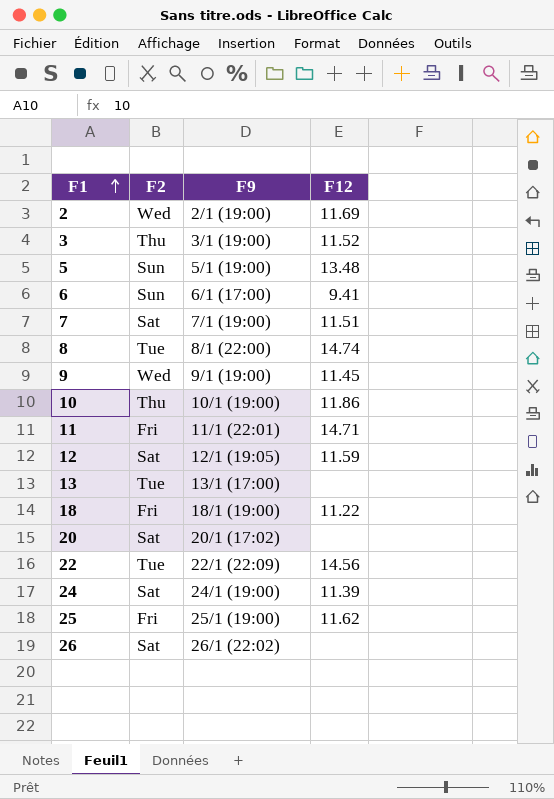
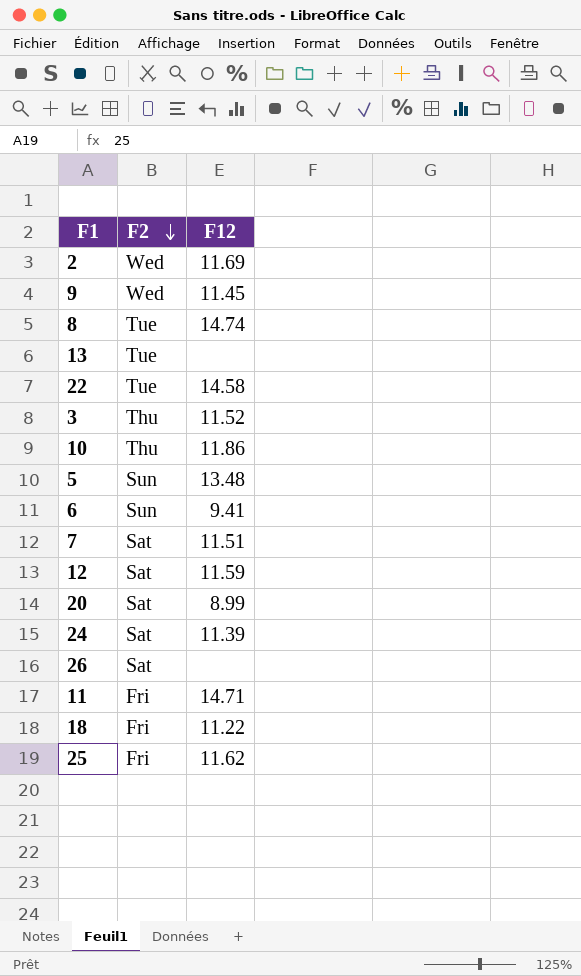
row order: F1 ascending -> F2 descending
column F9 | position: 3 -> none
22 | F12: 14.56 -> 14.58
20 | F12: none -> 8.99

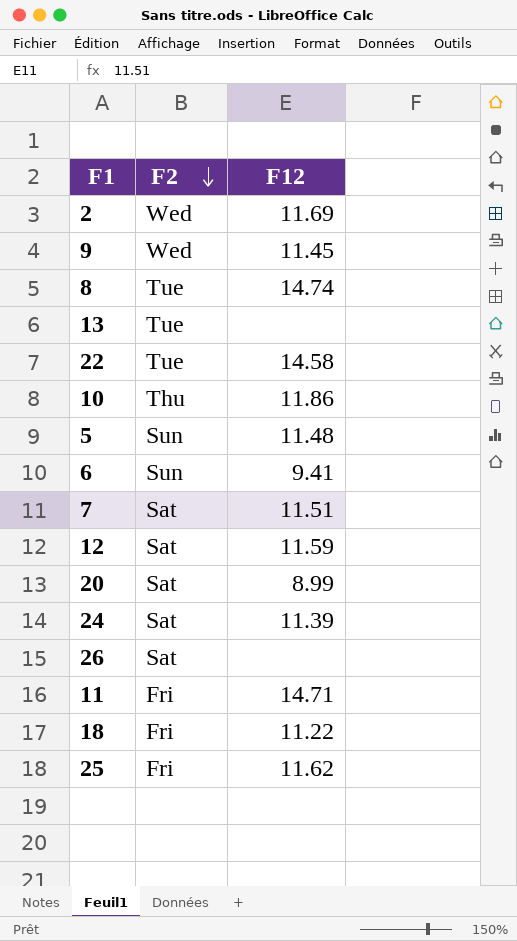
row 3: Thu | 11.52 -> none
5 | F12: 13.48 -> 11.48

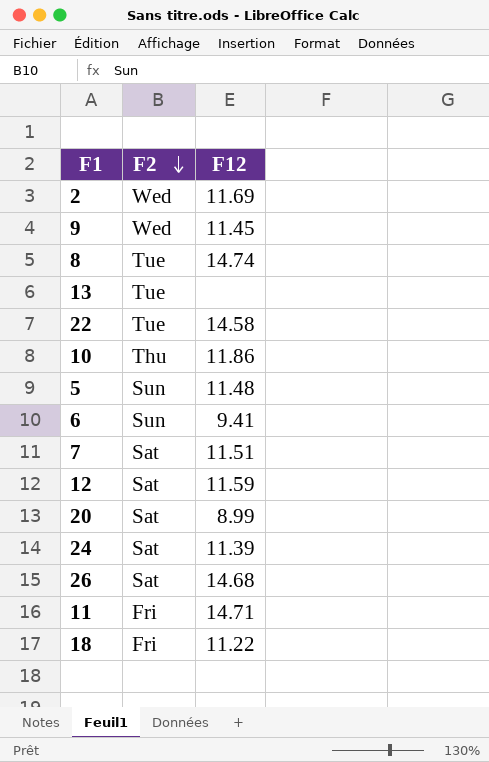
row 25: Fri | 11.62 -> none
26 | F12: none -> 14.68

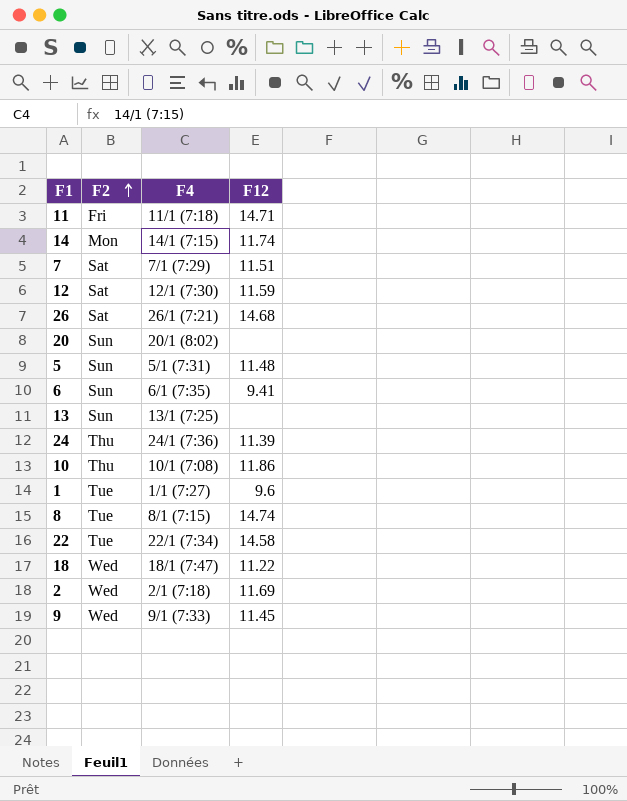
row order: F2 descending -> F2 ascending
column F4 | position: none -> 3
row 14: none -> Mon | 14/1 (7:15) | 11.74
20 | F2: Sat -> Sun
20 | F12: 8.99 -> none
13 | F2: Tue -> Sun
24 | F2: Sat -> Thu
row 1: none -> Tue | 1/1 (7:27) | 9.6
18 | F2: Fri -> Wed

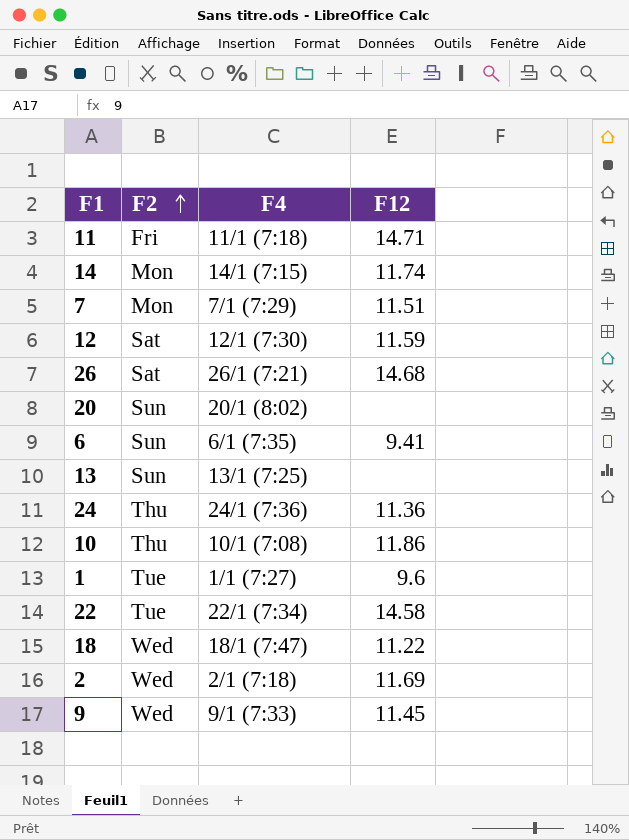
row 5: Sun | 5/1 (7:31) | 11.48 -> none
row 8: Tue | 8/1 (7:15) | 14.74 -> none
7 | F2: Sat -> Mon
24 | F12: 11.39 -> 11.36

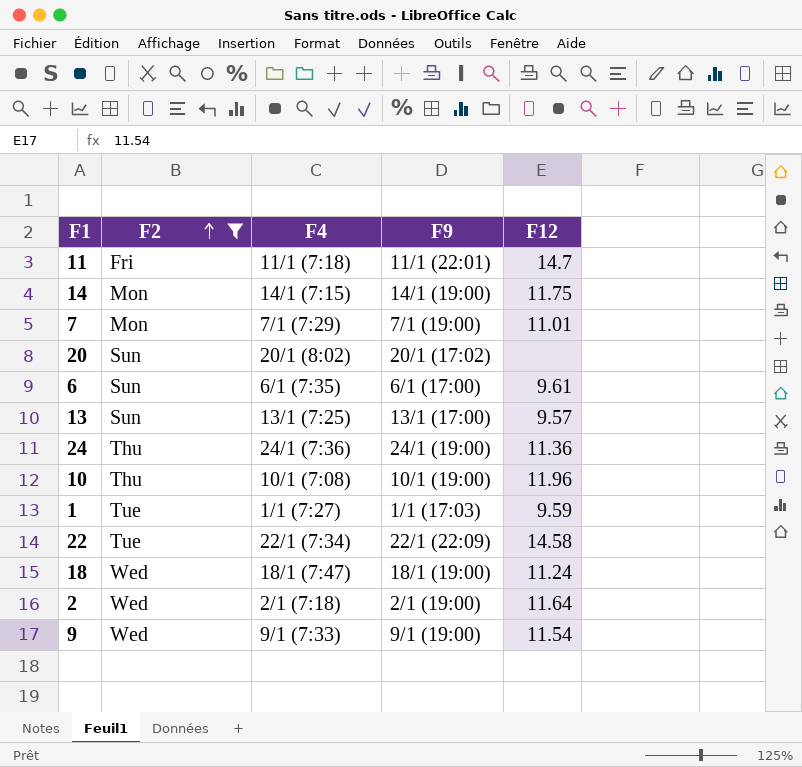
filter: none -> F2 != Sat
column F9 | position: none -> 4
11 | F12: 14.71 -> 14.7
14 | F12: 11.74 -> 11.75
7 | F12: 11.51 -> 11.01
6 | F12: 9.41 -> 9.61
13 | F12: none -> 9.57
10 | F12: 11.86 -> 11.96
1 | F12: 9.6 -> 9.59
18 | F12: 11.22 -> 11.24
2 | F12: 11.69 -> 11.64
9 | F12: 11.45 -> 11.54

